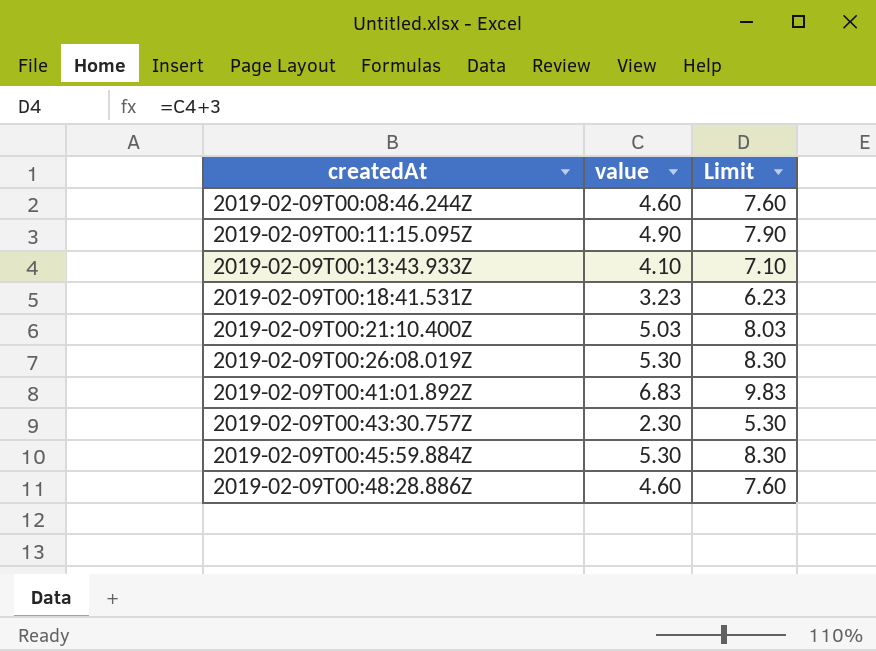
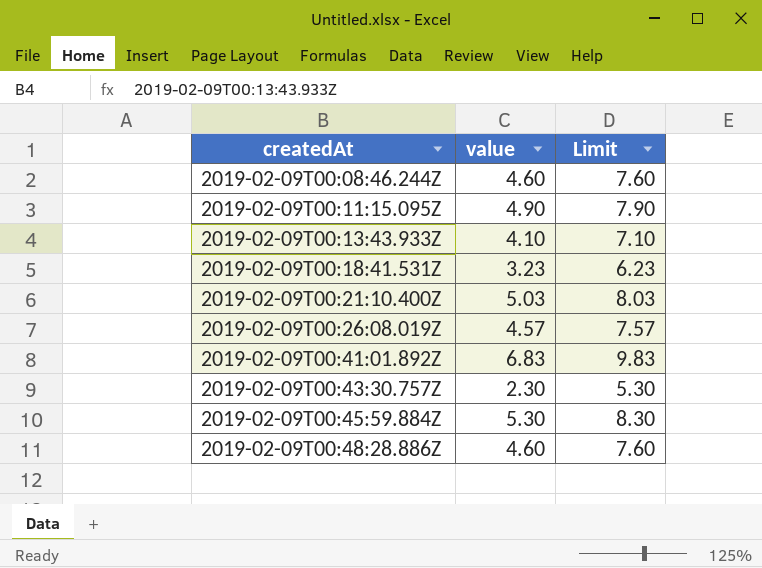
2019-02-09T00:26:08.019Z | value: 5.30 -> 4.57
2019-02-09T00:26:08.019Z | Limit: 8.30 -> 7.57

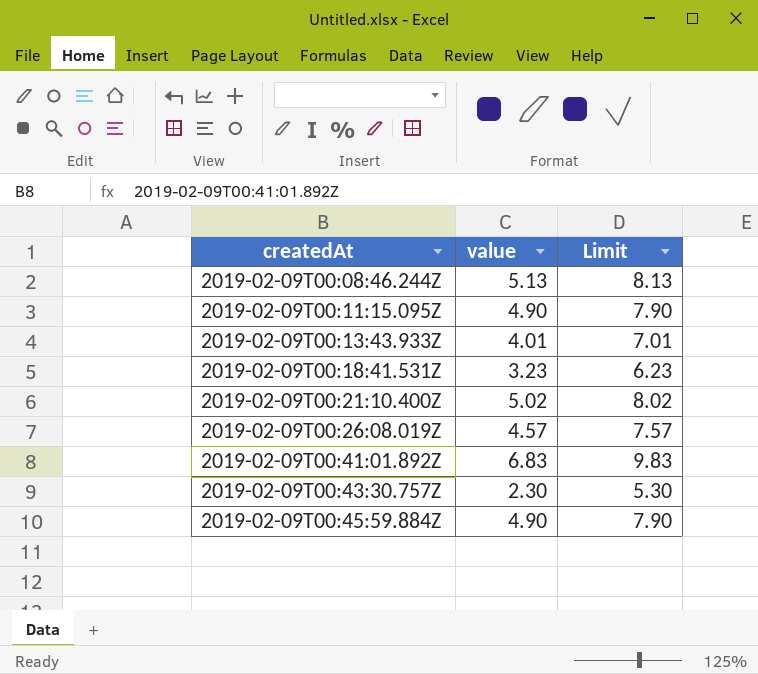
row 2019-02-09T00:48:28.886Z: 4.60 | 7.60 -> none
2019-02-09T00:08:46.244Z | value: 4.60 -> 5.13
2019-02-09T00:08:46.244Z | Limit: 7.60 -> 8.13
2019-02-09T00:13:43.933Z | value: 4.10 -> 4.01
2019-02-09T00:13:43.933Z | Limit: 7.10 -> 7.01
2019-02-09T00:21:10.400Z | value: 5.03 -> 5.02
2019-02-09T00:21:10.400Z | Limit: 8.03 -> 8.02
2019-02-09T00:45:59.884Z | value: 5.30 -> 4.90
2019-02-09T00:45:59.884Z | Limit: 8.30 -> 7.90

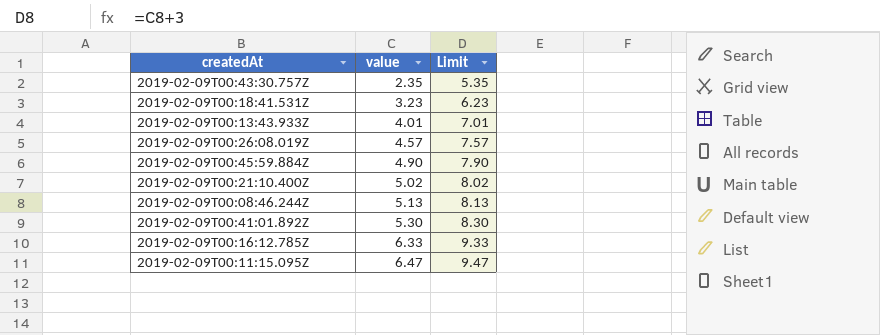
row order: createdAt ascending -> value ascending
2019-02-09T00:43:30.757Z | value: 2.30 -> 2.35
2019-02-09T00:43:30.757Z | Limit: 5.30 -> 5.35
2019-02-09T00:41:01.892Z | value: 6.83 -> 5.30
2019-02-09T00:41:01.892Z | Limit: 9.83 -> 8.30
row 2019-02-09T00:16:12.785Z: none -> 6.33 | 9.33
2019-02-09T00:11:15.095Z | value: 4.90 -> 6.47
2019-02-09T00:11:15.095Z | Limit: 7.90 -> 9.47

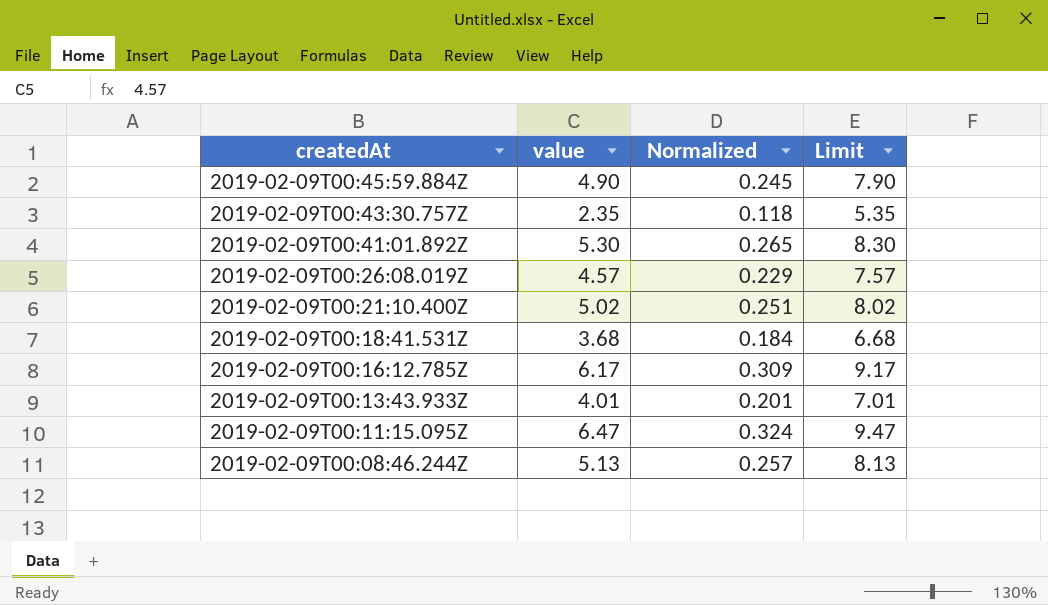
row order: value ascending -> createdAt descending
column Normalized | formula: none -> [value] * 0.05
2019-02-09T00:18:41.531Z | value: 3.23 -> 3.68
2019-02-09T00:18:41.531Z | Limit: 6.23 -> 6.68
2019-02-09T00:16:12.785Z | value: 6.33 -> 6.17
2019-02-09T00:16:12.785Z | Limit: 9.33 -> 9.17

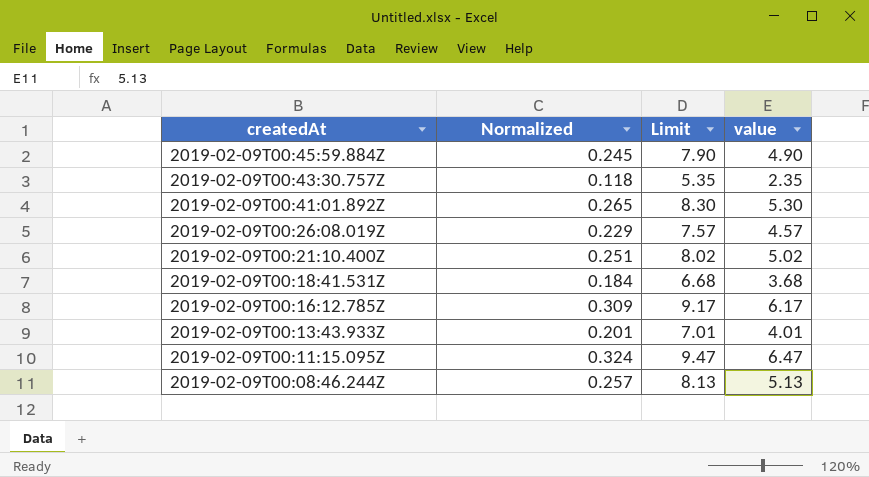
column value | position: 2 -> 4

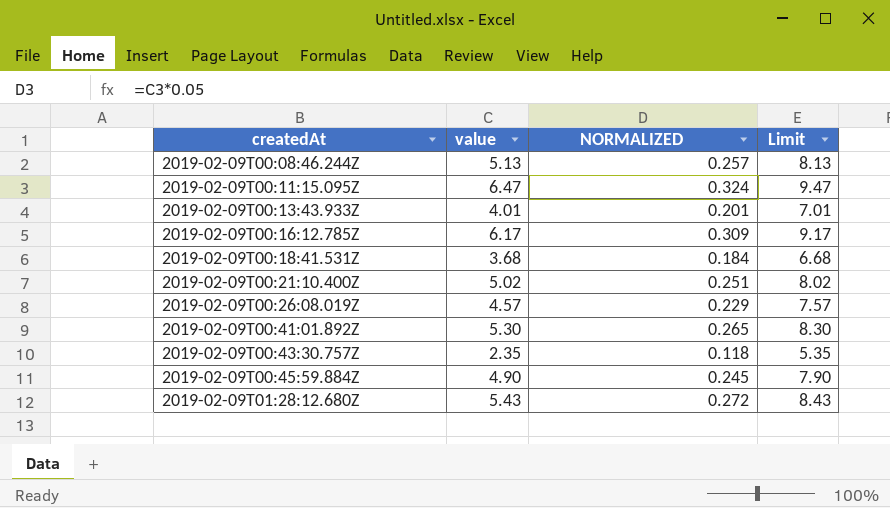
row order: createdAt descending -> createdAt ascending
column value | position: 4 -> 2
column name: Normalized -> NORMALIZED
row 2019-02-09T01:28:12.680Z: none -> 5.43 | 0.272 | 8.43

